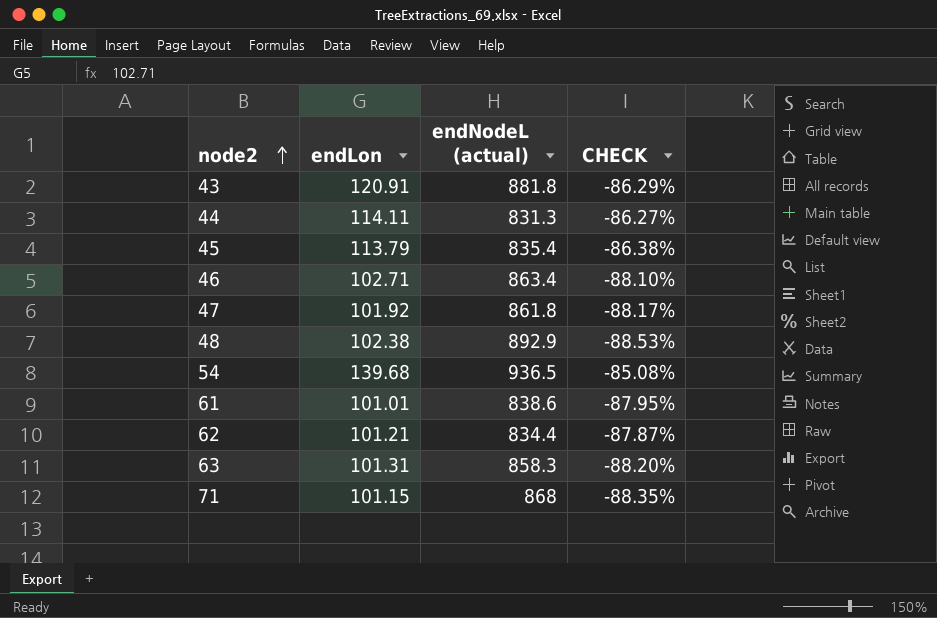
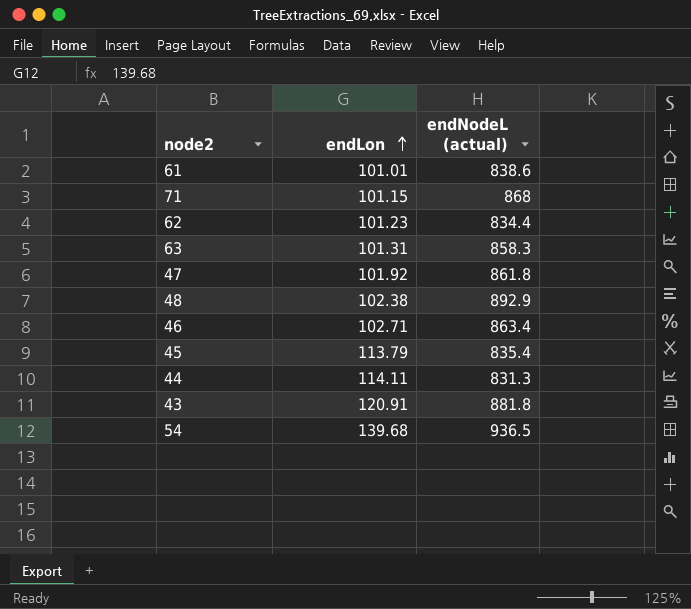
row order: node2 ascending -> endLon ascending
column CHECK | formula: ([endLon] - [endNodeL (actual)]) / [endNodeL (actual)] -> none
62 | endLon: 101.21 -> 101.23

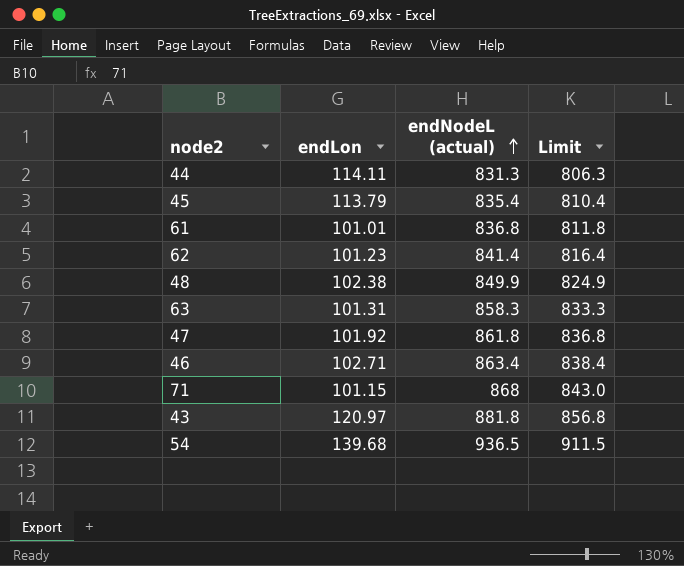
row order: endLon ascending -> endNodeL (actual) ascending
column Limit | formula: none -> [endNodeL (actual)] - 25
61 | endNodeL (actual): 838.6 -> 836.8
62 | endNodeL (actual): 834.4 -> 841.4
48 | endNodeL (actual): 892.9 -> 849.9
43 | endLon: 120.91 -> 120.97

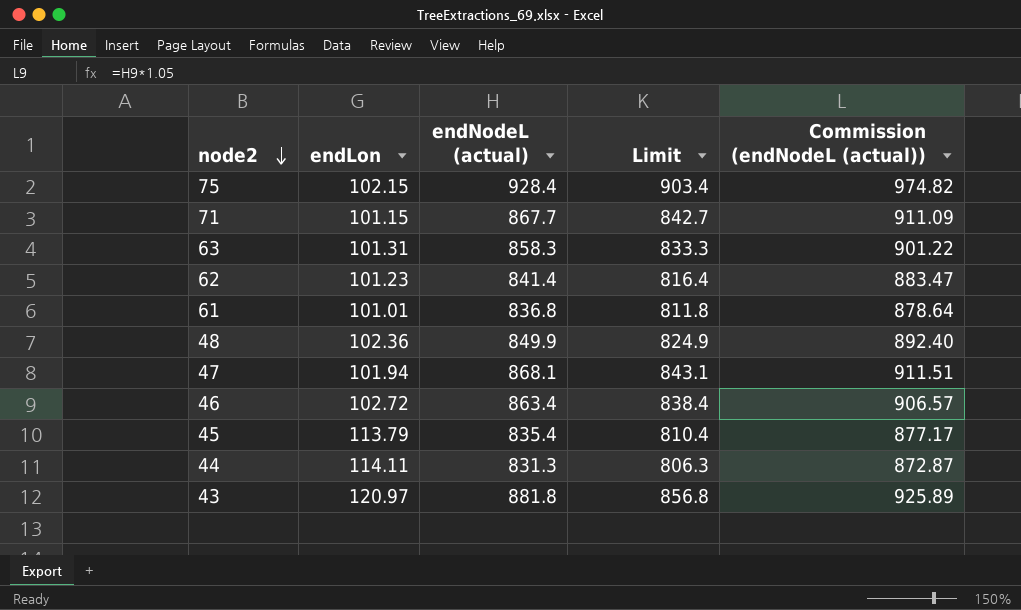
row order: endNodeL (actual) ascending -> node2 descending
column Commission (endNodeL (actual)) | formula: none -> [endNodeL (actual)] * 1.05
row 54: 139.68 | 936.5 | 911.5 -> none
row 75: none -> 102.15 | 928.4 | 903.4 | 974.82
71 | endNodeL (actual): 868 -> 867.7
71 | Limit: 843.0 -> 842.7
48 | endLon: 102.38 -> 102.36
47 | endLon: 101.92 -> 101.94
47 | endNodeL (actual): 861.8 -> 868.1
47 | Limit: 836.8 -> 843.1
46 | endLon: 102.71 -> 102.72

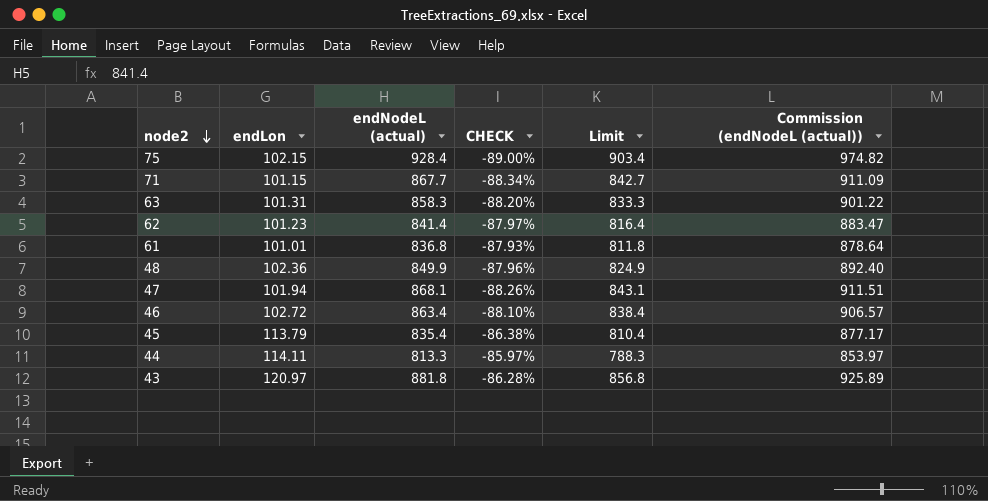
column CHECK | formula: none -> ([endLon] - [endNodeL (actual)]) / [endNodeL (actual)]
44 | endNodeL (actual): 831.3 -> 813.3
44 | Limit: 806.3 -> 788.3
44 | Commission (endNodeL (actual)): 872.87 -> 853.97

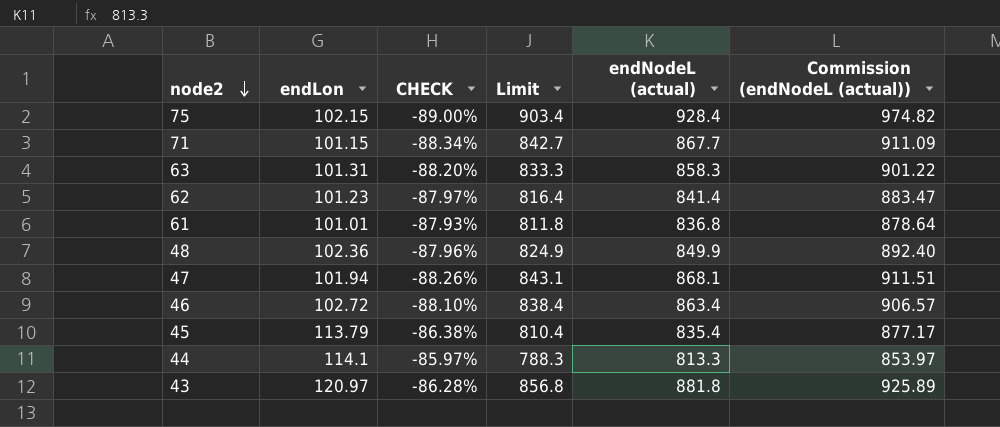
column endNodeL (actual) | position: 3 -> 5
44 | endLon: 114.11 -> 114.1

